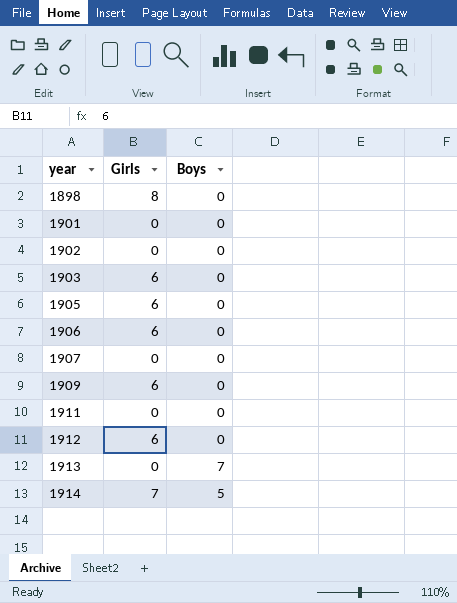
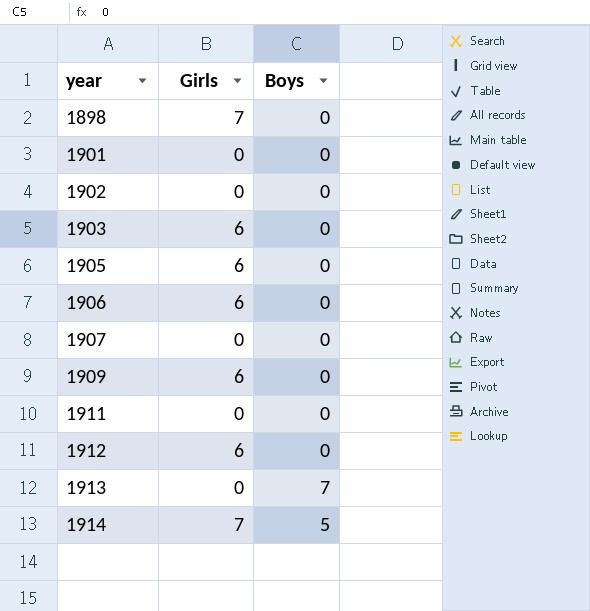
1898 | Girls: 8 -> 7

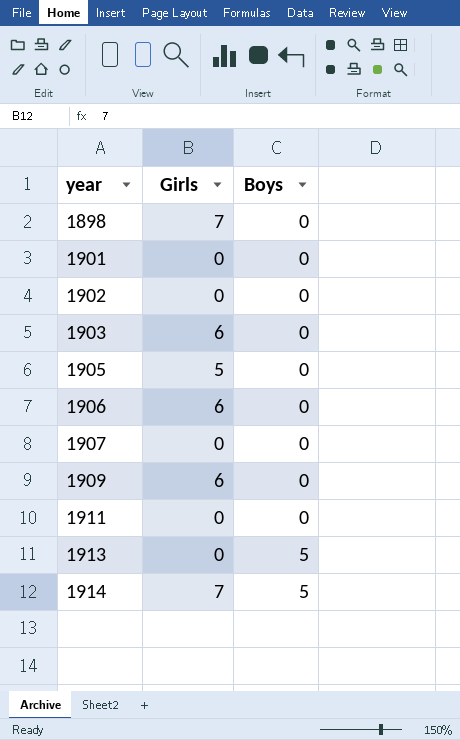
row 1912: 6 | 0 -> none
1905 | Girls: 6 -> 5
1913 | Boys: 7 -> 5

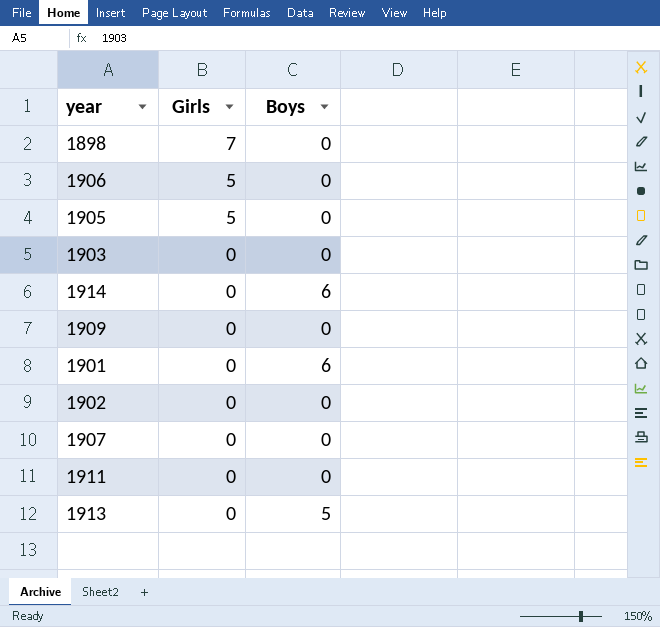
row order: year ascending -> Girls descending
1906 | Girls: 6 -> 5
1903 | Girls: 6 -> 0
1914 | Girls: 7 -> 0
1914 | Boys: 5 -> 6
1909 | Girls: 6 -> 0
1901 | Boys: 0 -> 6

